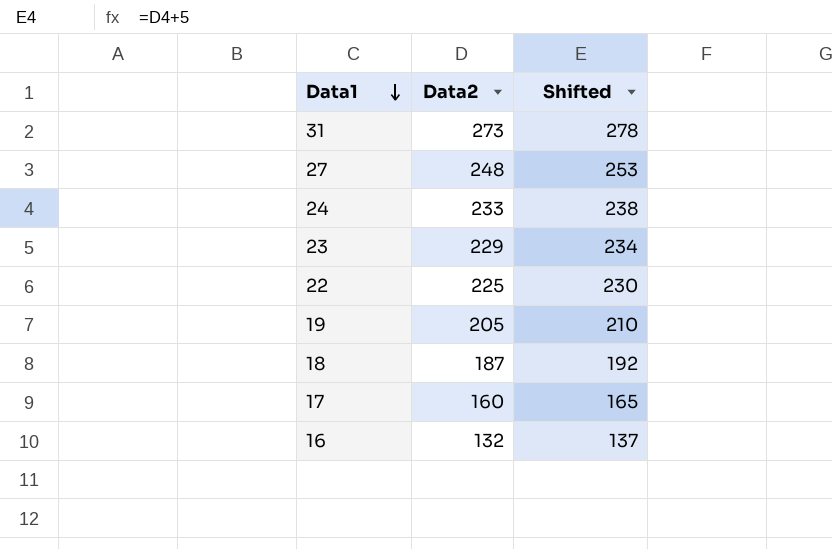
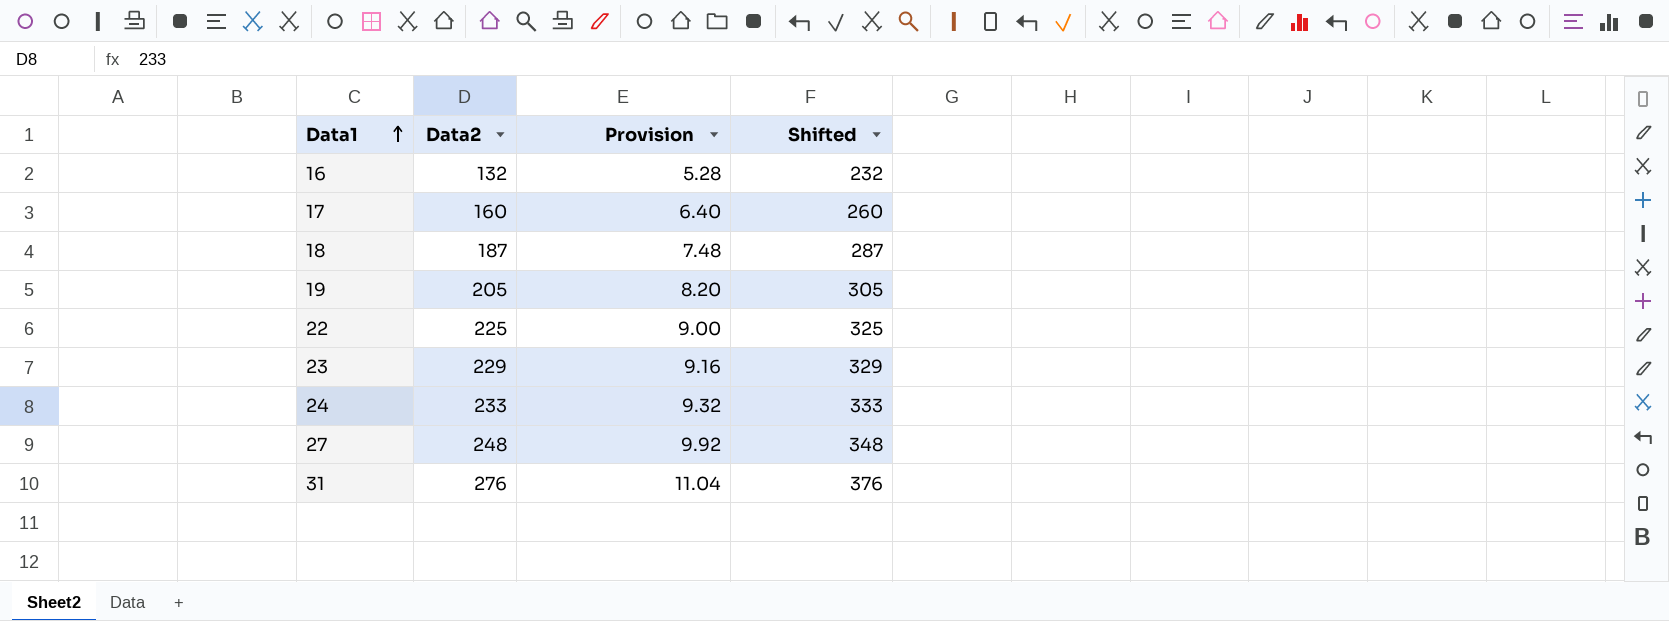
row order: Data1 descending -> Data1 ascending
column Provision | formula: none -> [Data2] * 0.04
column Shifted | formula: [Data2] + 5 -> [Data2] + 100
31 | Data2: 273 -> 276

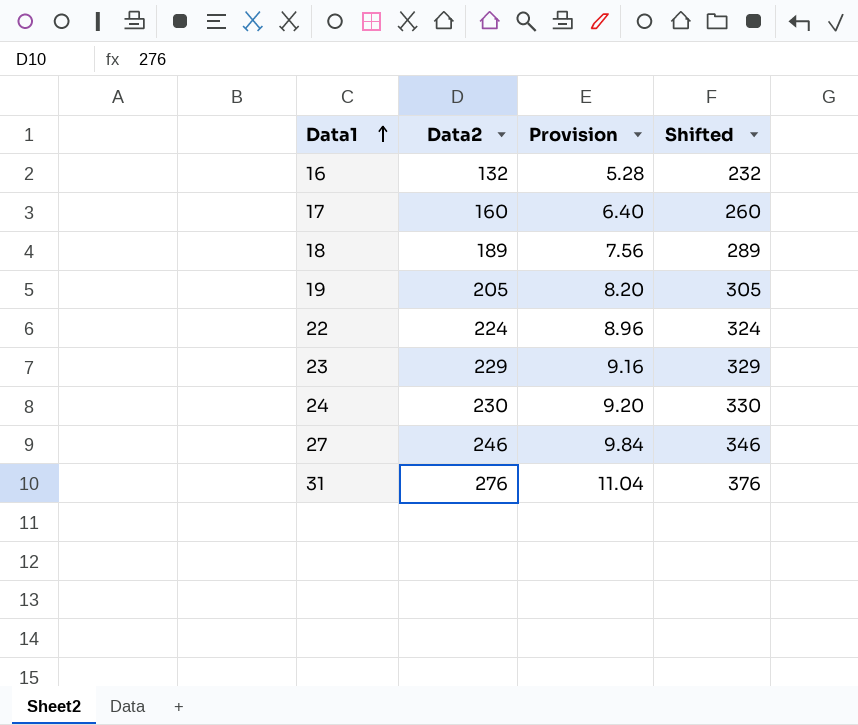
18 | Data2: 187 -> 189
18 | Provision: 7.48 -> 7.56
18 | Shifted: 287 -> 289
22 | Data2: 225 -> 224
22 | Provision: 9.00 -> 8.96
22 | Shifted: 325 -> 324
24 | Data2: 233 -> 230
24 | Provision: 9.32 -> 9.20
24 | Shifted: 333 -> 330
27 | Data2: 248 -> 246
27 | Provision: 9.92 -> 9.84
27 | Shifted: 348 -> 346

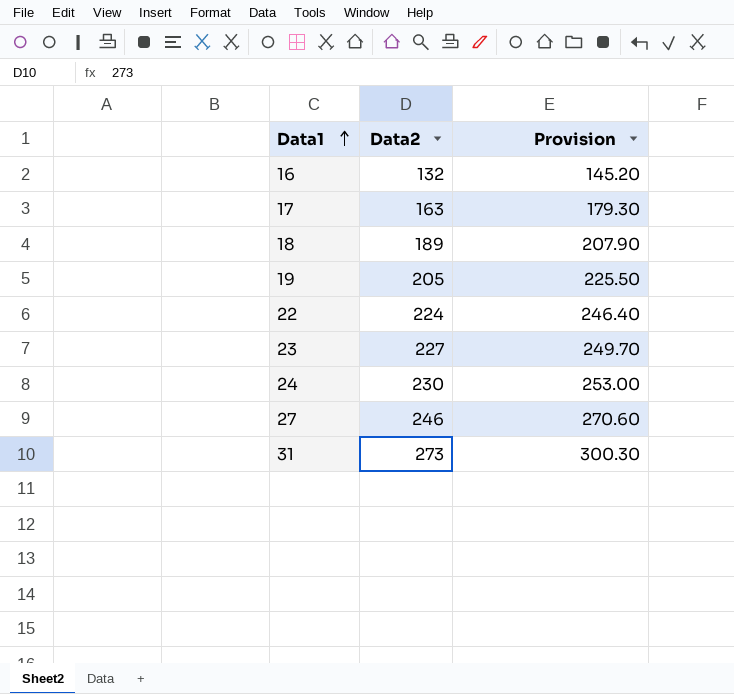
column Shifted | formula: [Data2] + 100 -> none
column Provision | formula: [Data2] * 0.04 -> [Data2] * 1.1
17 | Data2: 160 -> 163
23 | Data2: 229 -> 227
31 | Data2: 276 -> 273

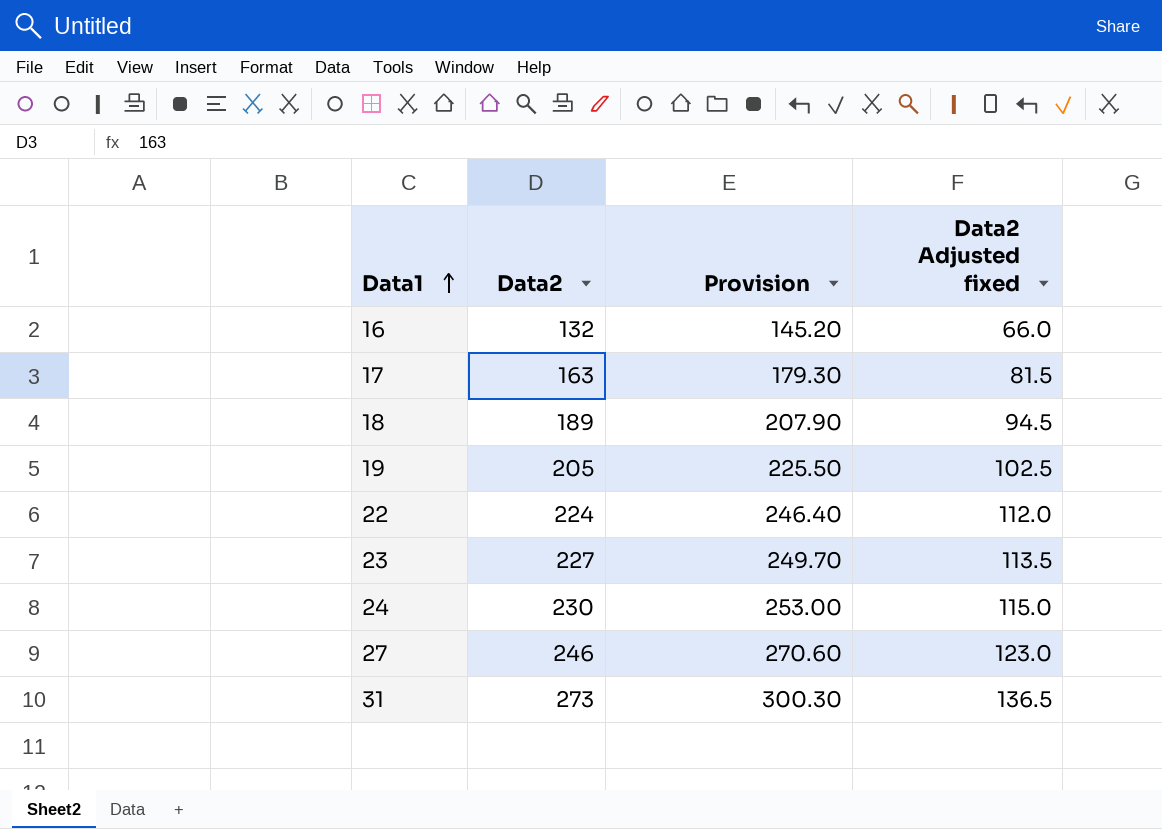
column Data2 Adjusted fixed | formula: none -> [Data2] * 0.5

